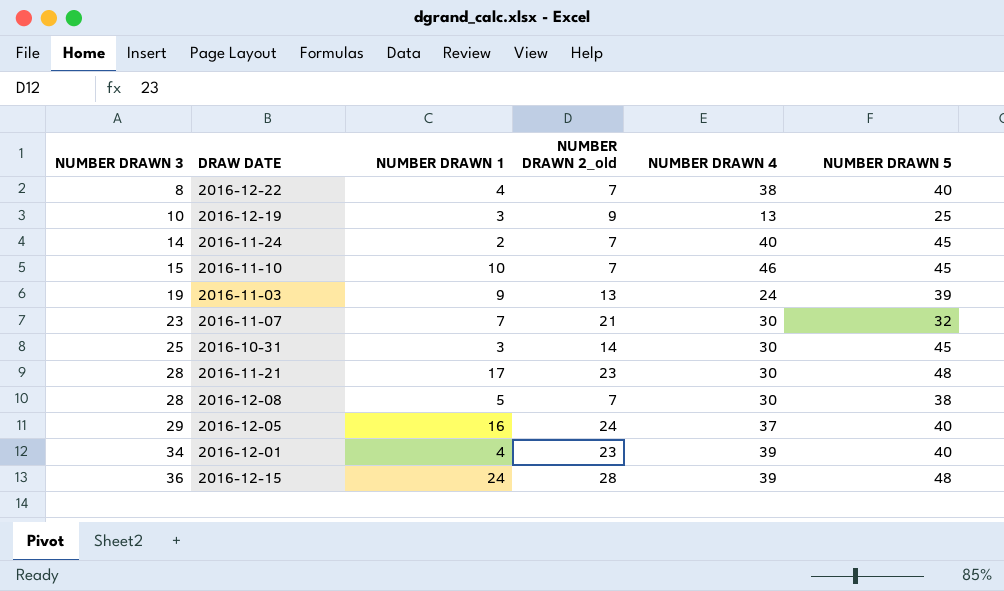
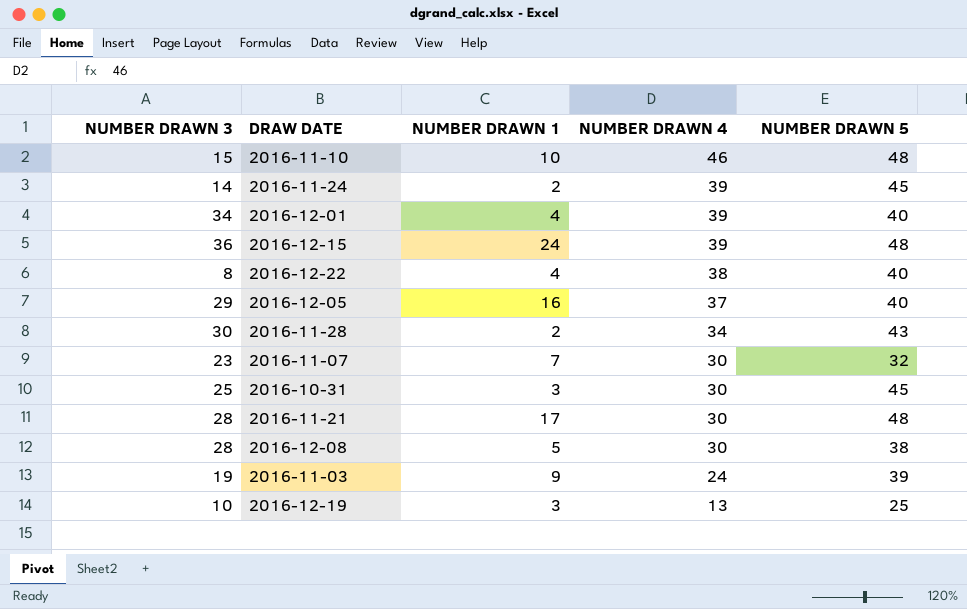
row order: NUMBER DRAWN 3 ascending -> NUMBER DRAWN 4 descending
column NUMBER DRAWN 2_old | position: 4 -> none
2016-11-10 | NUMBER DRAWN 5: 45 -> 48
2016-11-24 | NUMBER DRAWN 4: 40 -> 39
row 2016-11-28: none -> 30 | 2 | 34 | 43

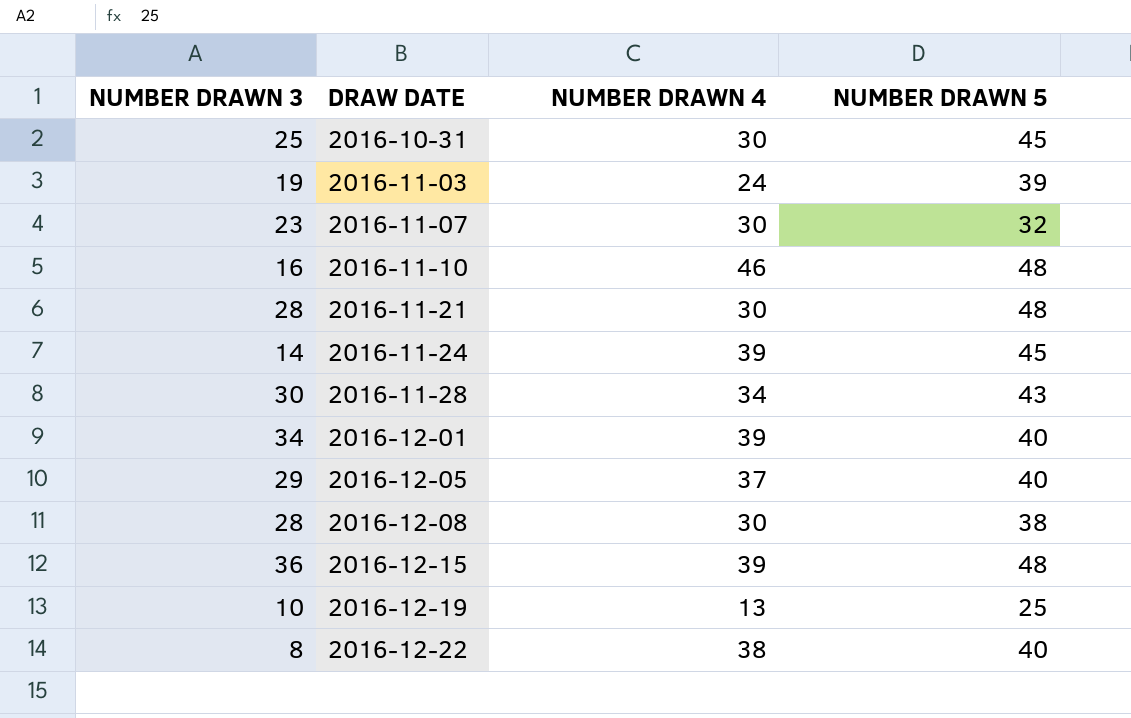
row order: NUMBER DRAWN 4 descending -> DRAW DATE ascending
column NUMBER DRAWN 1 | position: 3 -> none
2016-11-10 | NUMBER DRAWN 3: 15 -> 16

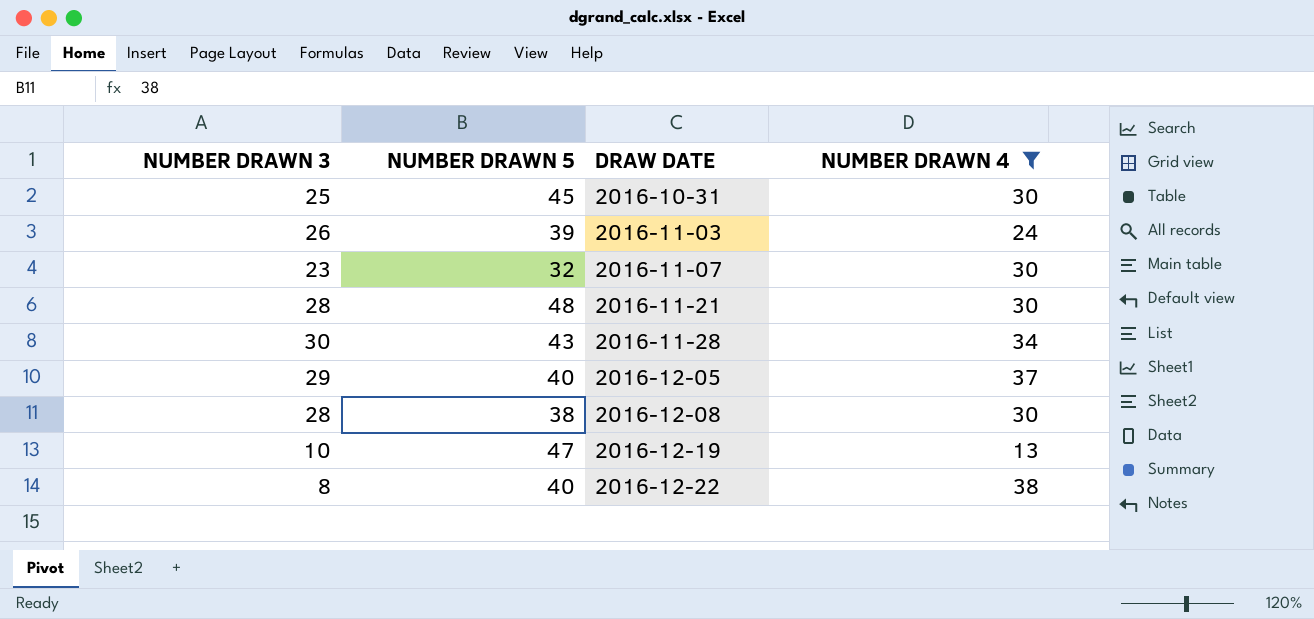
filter: none -> NUMBER DRAWN 4 <= 38
column NUMBER DRAWN 5 | position: 4 -> 2
2016-11-03 | NUMBER DRAWN 3: 19 -> 26
2016-12-19 | NUMBER DRAWN 5: 25 -> 47

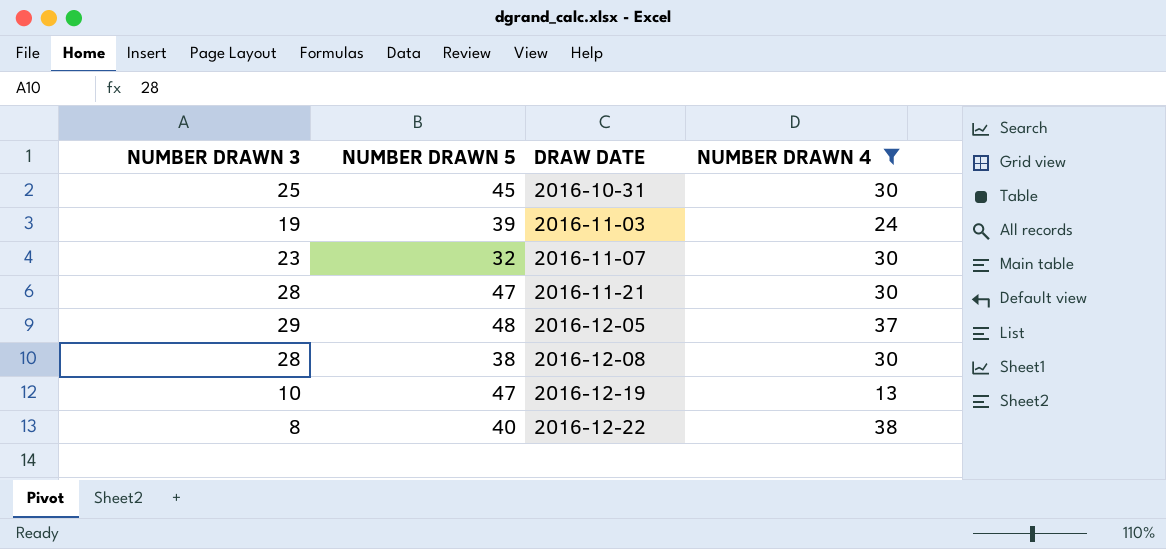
row 2016-11-28: 30 | 43 | 34 -> none
2016-11-03 | NUMBER DRAWN 3: 26 -> 19
2016-11-21 | NUMBER DRAWN 5: 48 -> 47
2016-12-05 | NUMBER DRAWN 5: 40 -> 48

